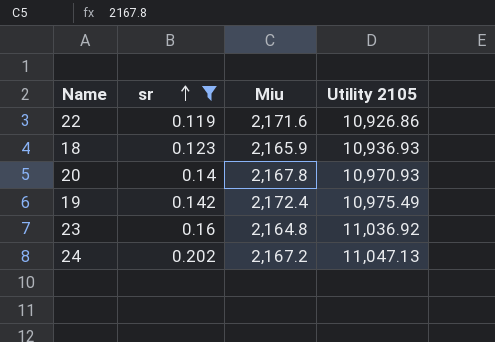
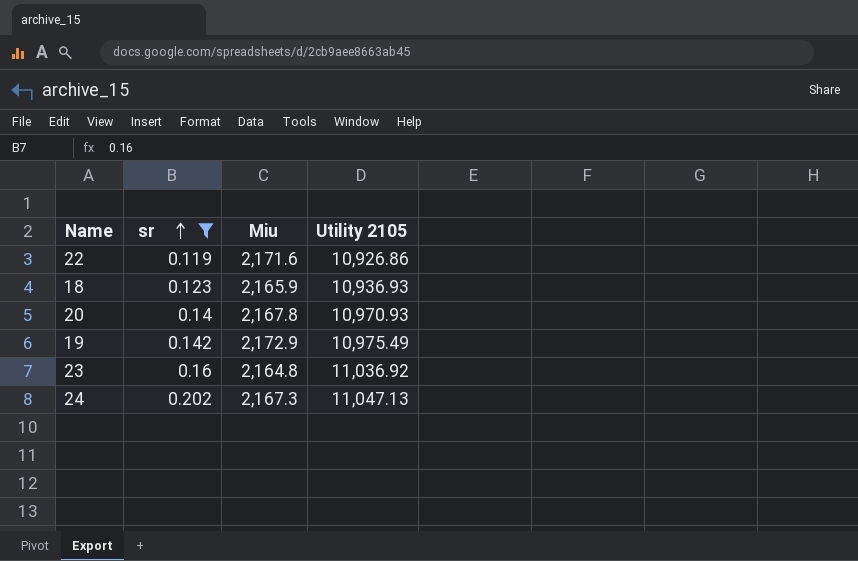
19 | Miu: 2,172.4 -> 2,172.9
24 | Miu: 2,167.2 -> 2,167.3

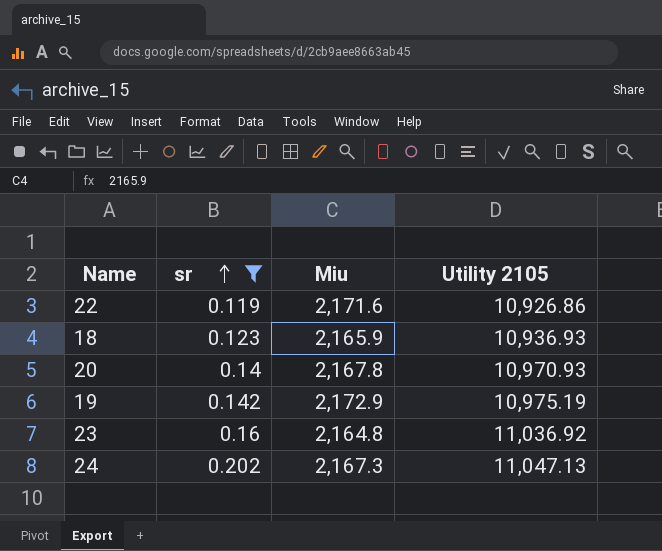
19 | Utility 2105: 10,975.49 -> 10,975.19

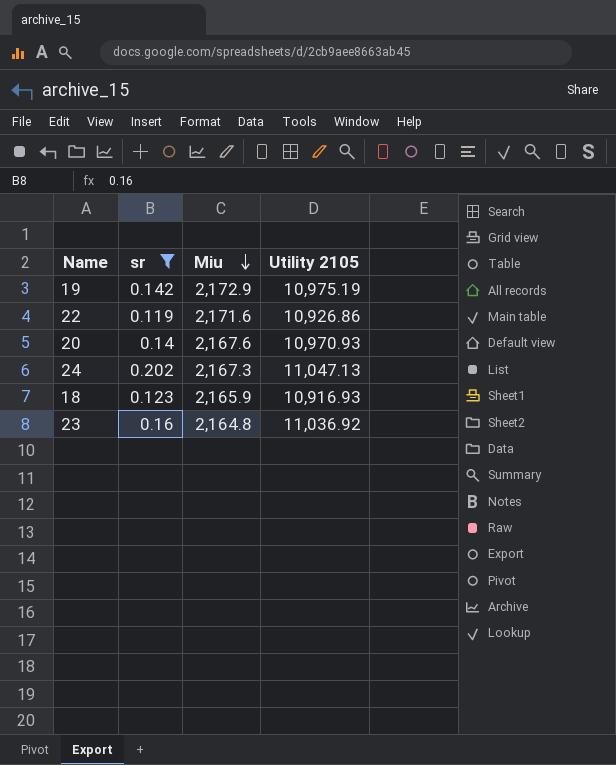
row order: sr ascending -> Miu descending
20 | Miu: 2,167.8 -> 2,167.6
18 | Utility 2105: 10,936.93 -> 10,916.93

